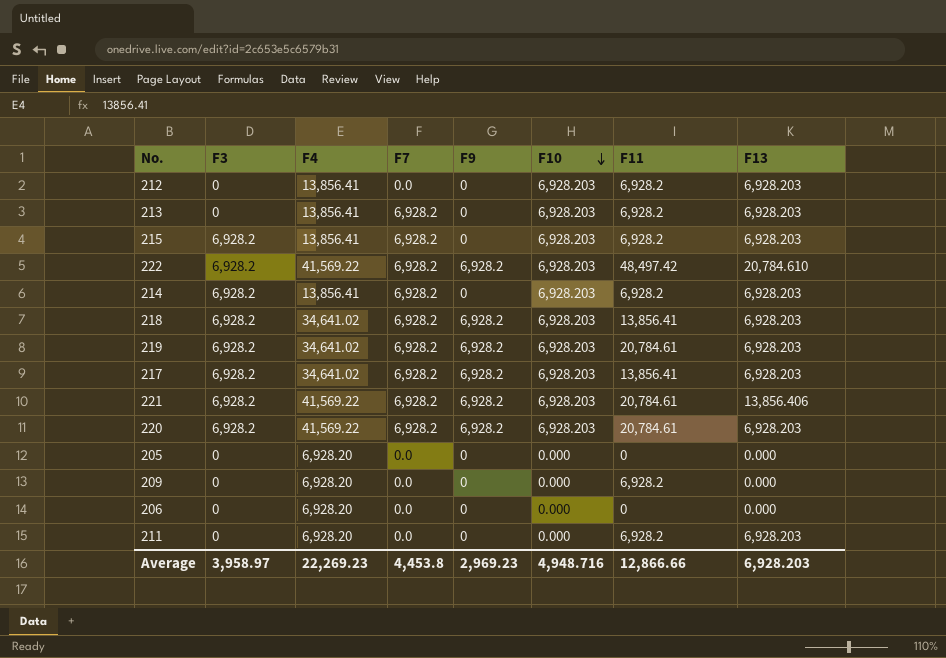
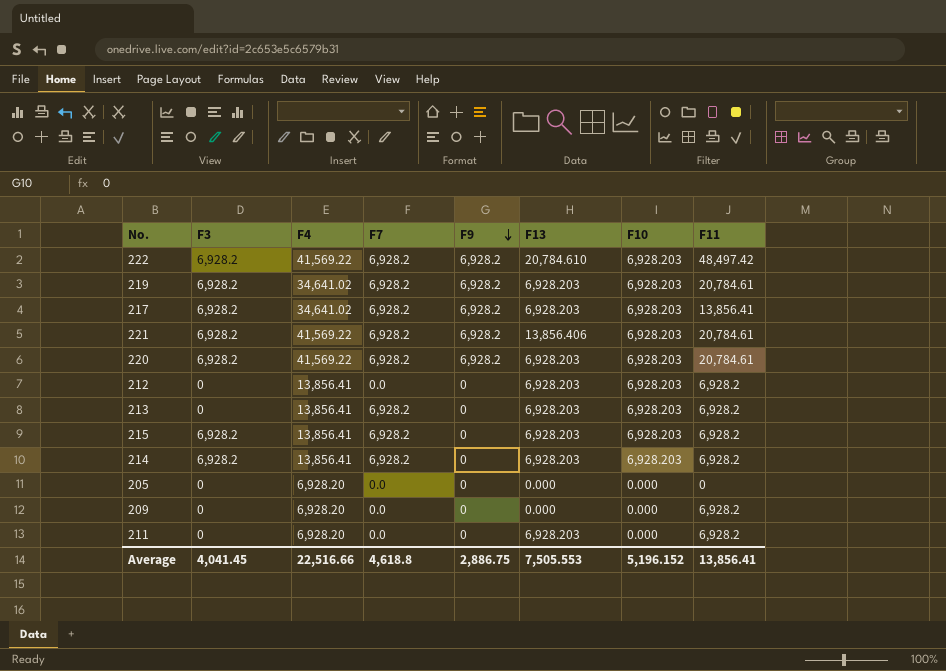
row order: F10 descending -> F9 descending
column F13 | position: 8 -> 6
row 218: 6,928.2 | 34,641.02 | 6,928.2 | 6,928.2 | 6,928.203 | 13,856.41 | 6,928.203 -> none
row 206: 0 | 6,928.20 | 0.0 | 0 | 0.000 | 0 | 0.000 -> none
Average | F3: 3,958.97 -> 4,041.45
Average | F4: 22,269.23 -> 22,516.66
Average | F7: 4,453.8 -> 4,618.8
Average | F9: 2,969.23 -> 2,886.75
Average | F13: 6,928.203 -> 7,505.553
Average | F10: 4,948.716 -> 5,196.152
Average | F11: 12,866.66 -> 13,856.41

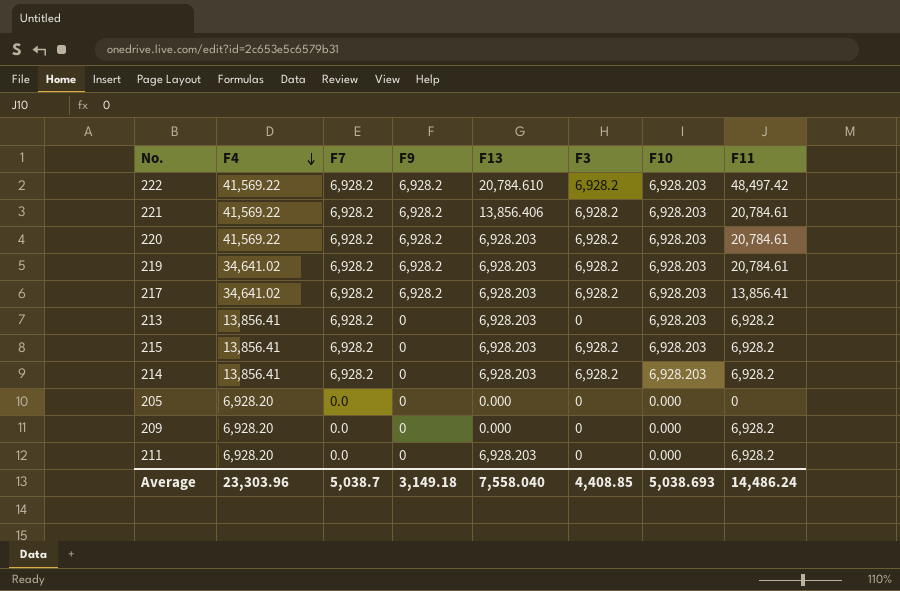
row order: F9 descending -> F4 descending
column F3 | position: 2 -> 6
row 212: 0 | 13,856.41 | 0.0 | 0 | 6,928.203 | 6,928.203 | 6,928.2 -> none
Average | F4: 22,516.66 -> 23,303.96
Average | F7: 4,618.8 -> 5,038.7
Average | F9: 2,886.75 -> 3,149.18
Average | F13: 7,505.553 -> 7,558.040
Average | F3: 4,041.45 -> 4,408.85
Average | F10: 5,196.152 -> 5,038.693
Average | F11: 13,856.41 -> 14,486.24

